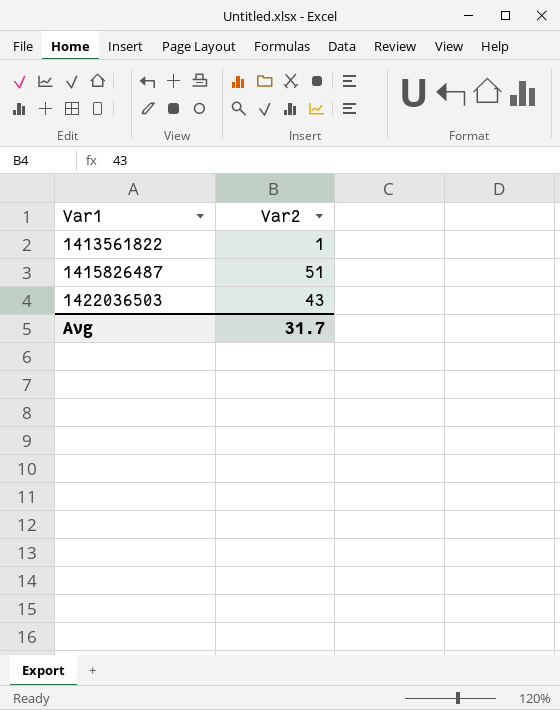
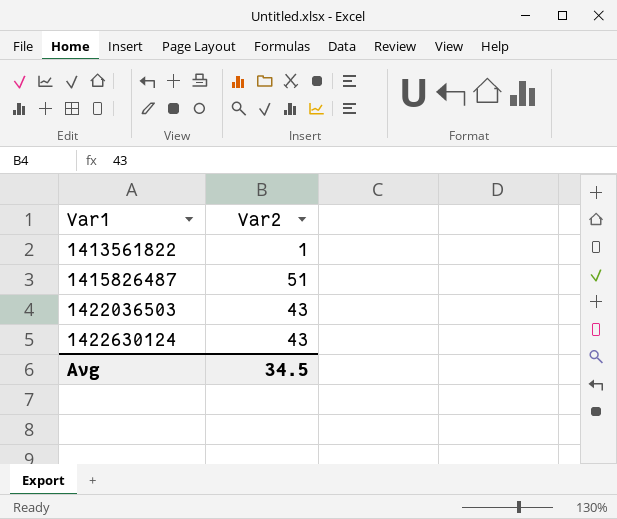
row 1422630124: none -> 43
Avg | Var2: 31.7 -> 34.5

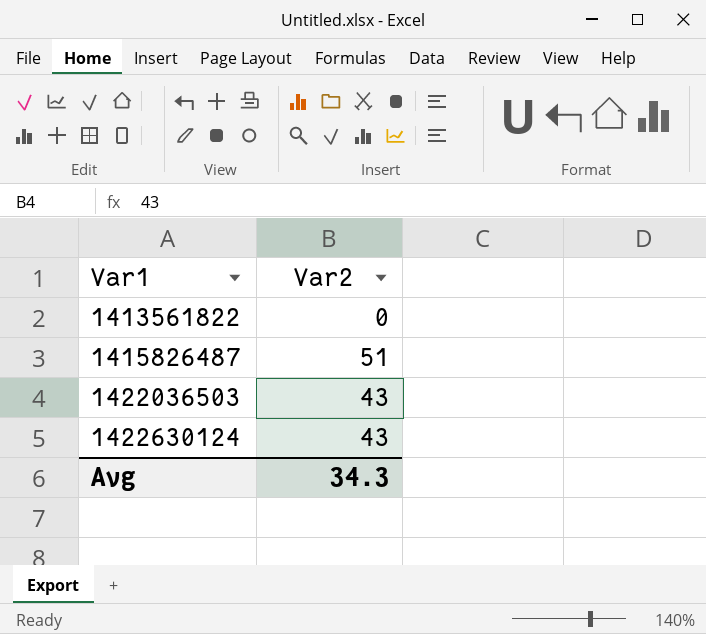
1413561822 | Var2: 1 -> 0
Avg | Var2: 34.5 -> 34.3

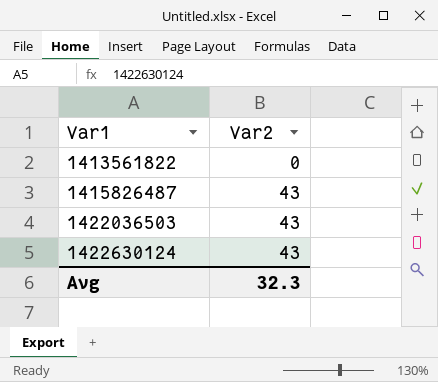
1415826487 | Var2: 51 -> 43
Avg | Var2: 34.3 -> 32.3

